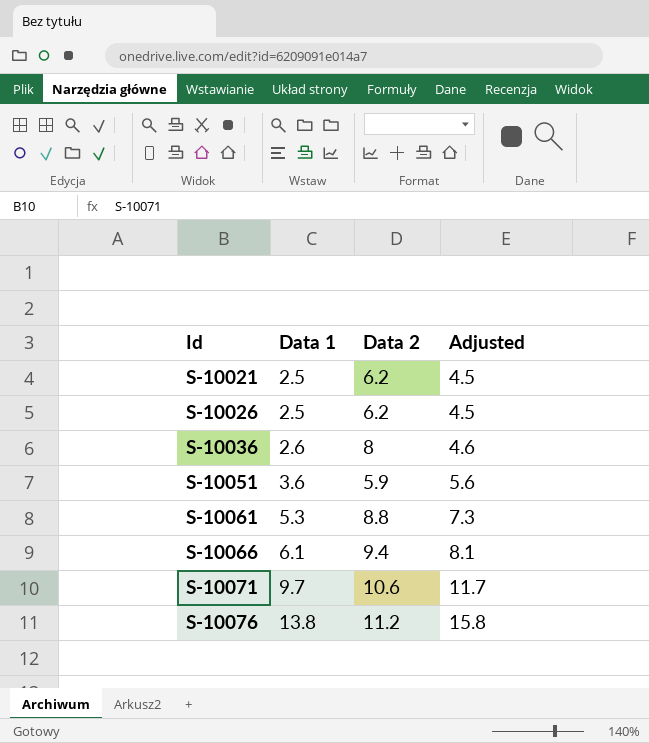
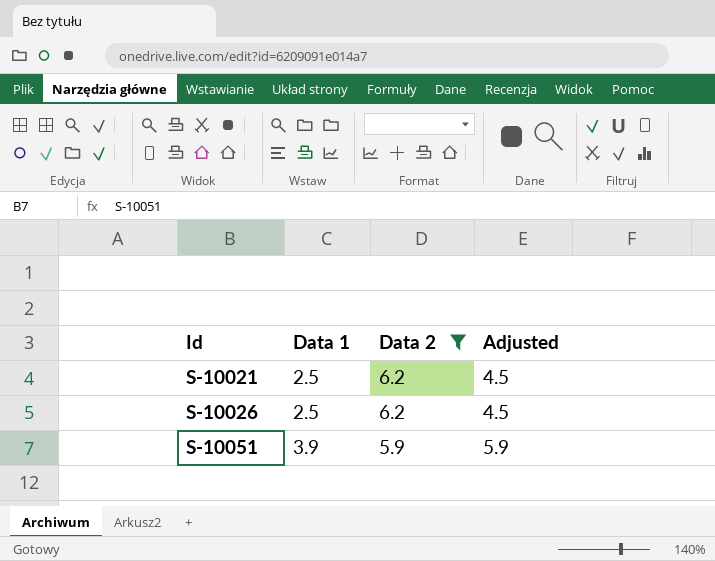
filter: none -> Data 2 <= 6.2
S-10051 | Data 1: 3.6 -> 3.9
S-10051 | Adjusted: 5.6 -> 5.9

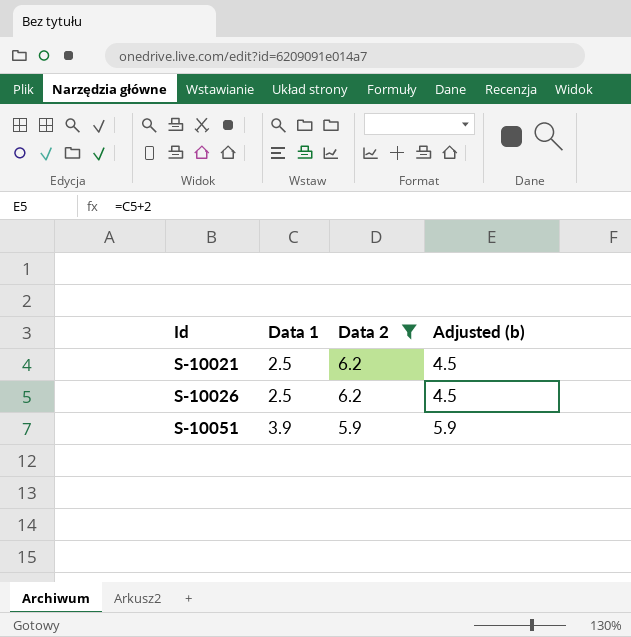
column name: Adjusted -> Adjusted (b)

